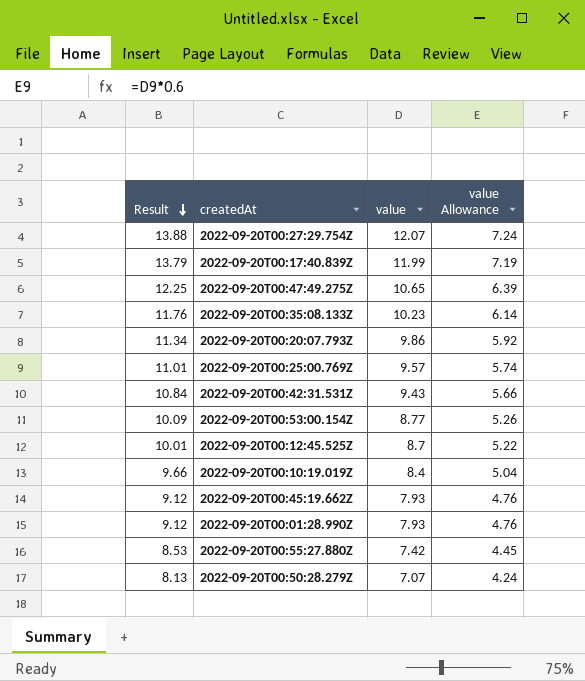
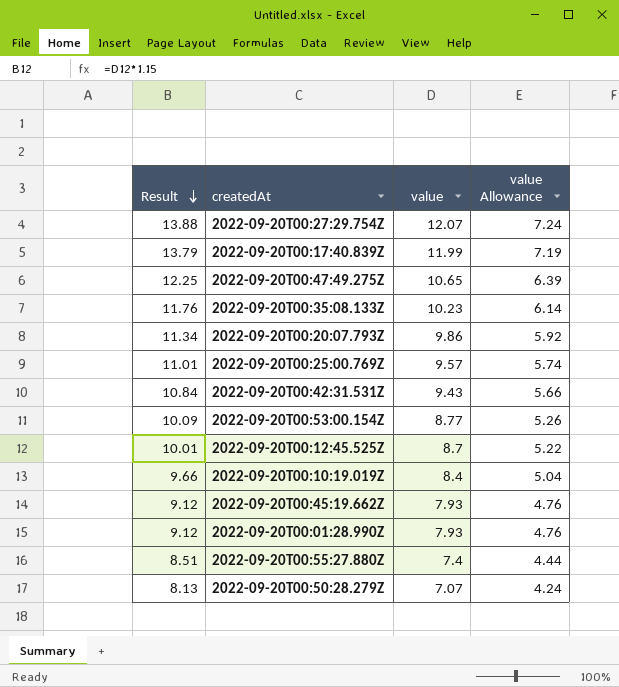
2022-09-20T00:55:27.880Z | Result: 8.53 -> 8.51
2022-09-20T00:55:27.880Z | value: 7.42 -> 7.4
2022-09-20T00:55:27.880Z | value Allowance: 4.45 -> 4.44

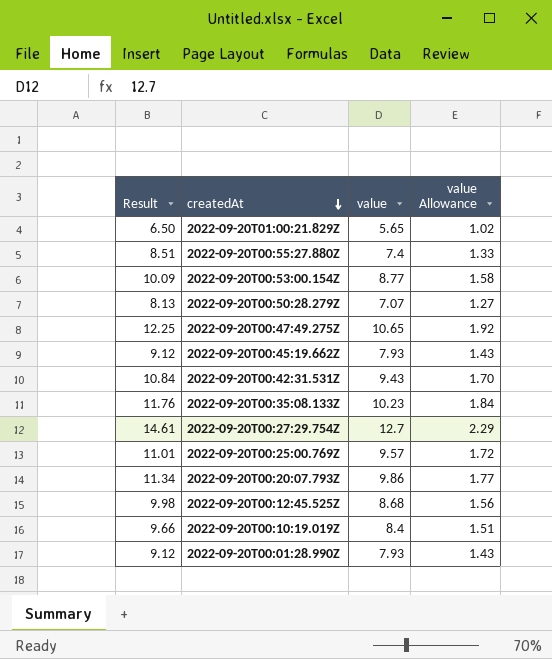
row order: Result descending -> createdAt descending
column value Allowance | formula: [value] * 0.6 -> [value] * 0.18
row 2022-09-20T00:17:40.839Z: 13.79 | 11.99 | 7.19 -> none
row 2022-09-20T01:00:21.829Z: none -> 6.50 | 5.65 | 1.02
2022-09-20T00:27:29.754Z | Result: 13.88 -> 14.61
2022-09-20T00:27:29.754Z | value: 12.07 -> 12.7
2022-09-20T00:12:45.525Z | Result: 10.01 -> 9.98
2022-09-20T00:12:45.525Z | value: 8.7 -> 8.68

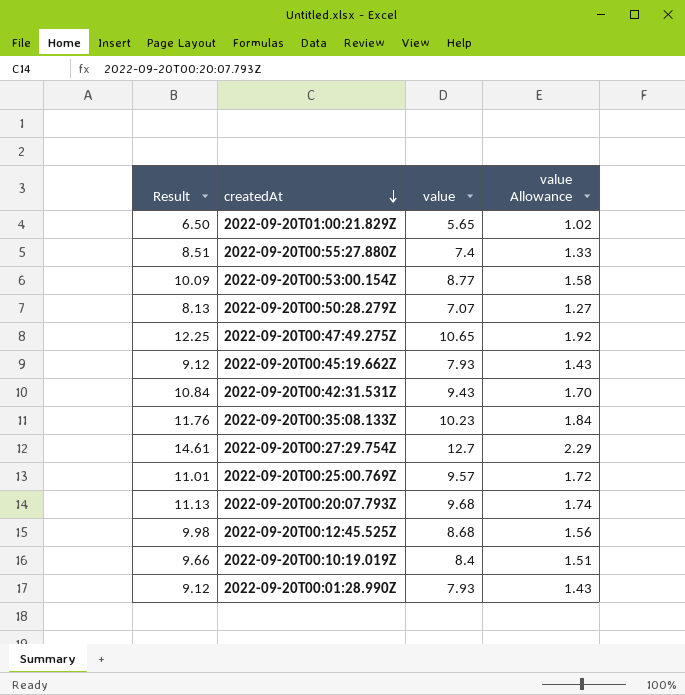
2022-09-20T00:20:07.793Z | Result: 11.34 -> 11.13
2022-09-20T00:20:07.793Z | value: 9.86 -> 9.68
2022-09-20T00:20:07.793Z | value Allowance: 1.77 -> 1.74

